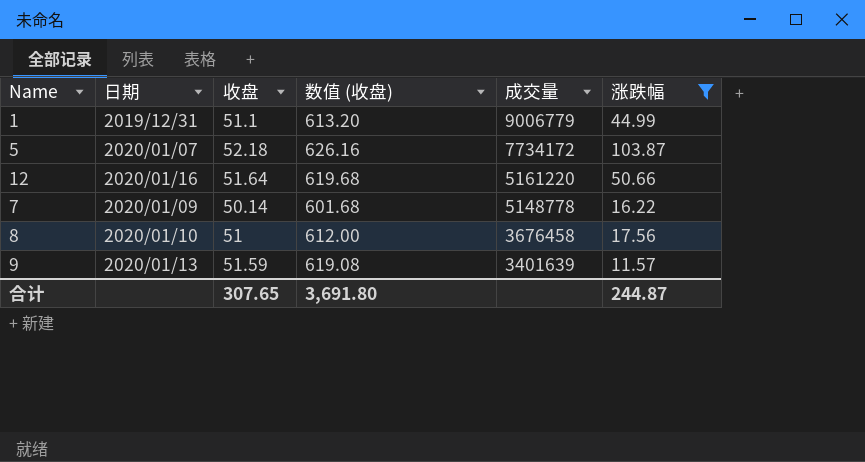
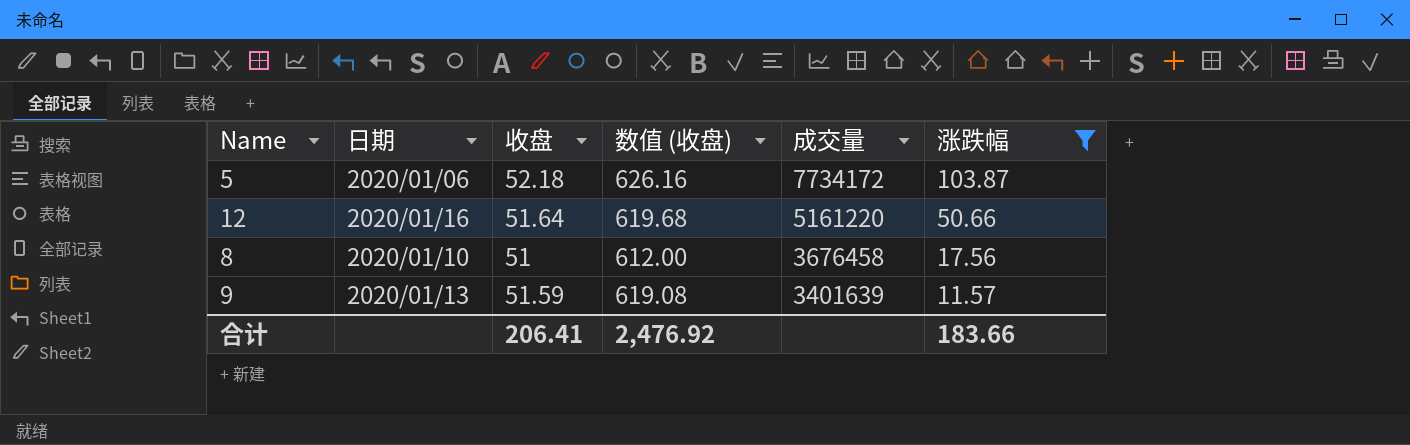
row 1: 2019/12/31 | 51.1 | 613.20 | 9006779 | 44.99 -> none
row 7: 2020/01/09 | 50.14 | 601.68 | 5148778 | 16.22 -> none
5 | 日期: 2020/01/07 -> 2020/01/06
合计 | 收盘: 307.65 -> 206.41
合计 | 数值 (收盘): 3,691.80 -> 2,476.92
合计 | 涨跌幅: 244.87 -> 183.66

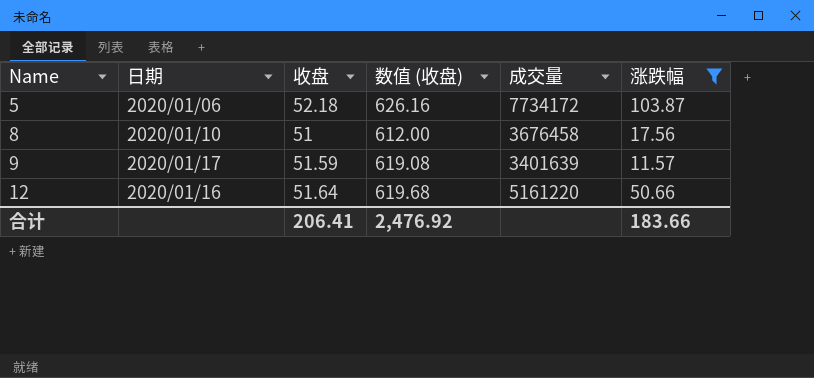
row order: 成交量 descending -> Name ascending
9 | 日期: 2020/01/13 -> 2020/01/17

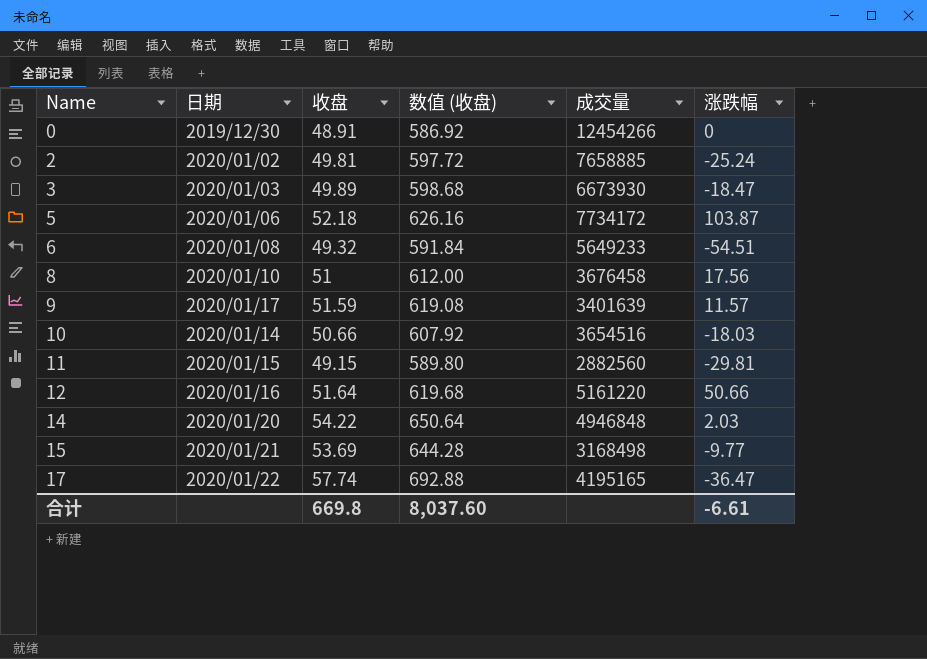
filter: 涨跌幅 >= 11.57 -> none
合计 | 收盘: 206.41 -> 669.8
合计 | 数值 (收盘): 2,476.92 -> 8,037.60
合计 | 涨跌幅: 183.66 -> -6.61

